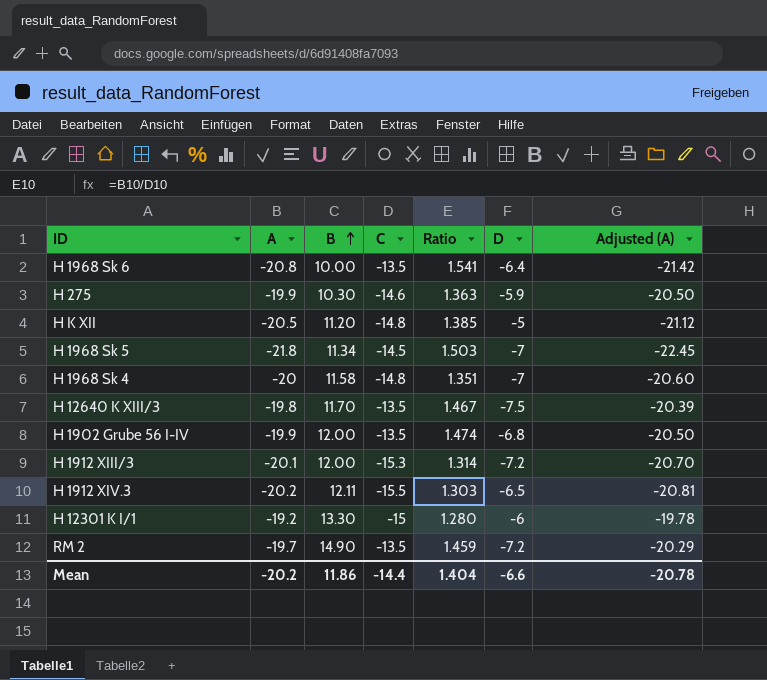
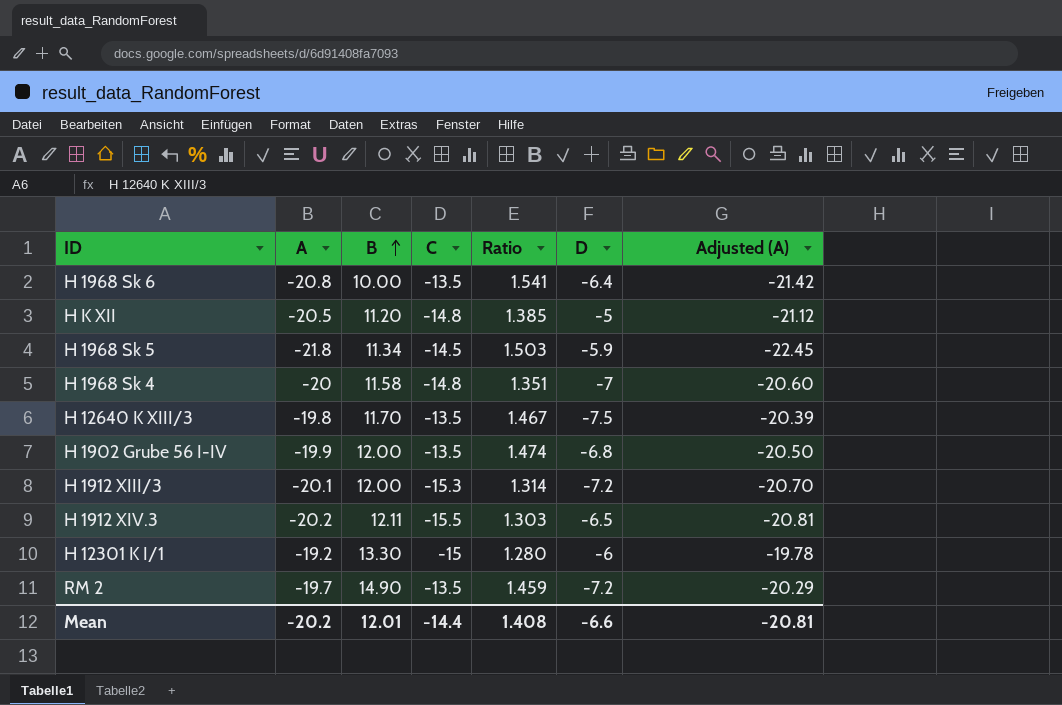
row H 275: -19.9 | 10.30 | -14.6 | 1.363 | -5.9 | -20.50 -> none
H 1968 Sk 5 | D: -7 -> -5.9
Mean | B: 11.86 -> 12.01
Mean | Ratio: 1.404 -> 1.408
Mean | Adjusted (A): -20.78 -> -20.81

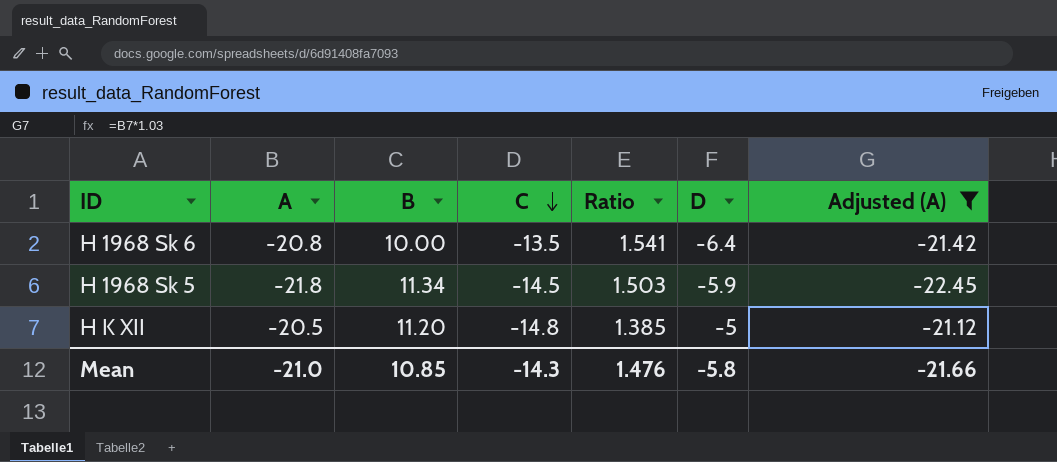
filter: none -> Adjusted (A) <= -21.12
row order: B ascending -> C descending
Mean | A: -20.2 -> -21.0
Mean | B: 12.01 -> 10.85
Mean | C: -14.4 -> -14.3
Mean | Ratio: 1.408 -> 1.476
Mean | D: -6.6 -> -5.8
Mean | Adjusted (A): -20.81 -> -21.66

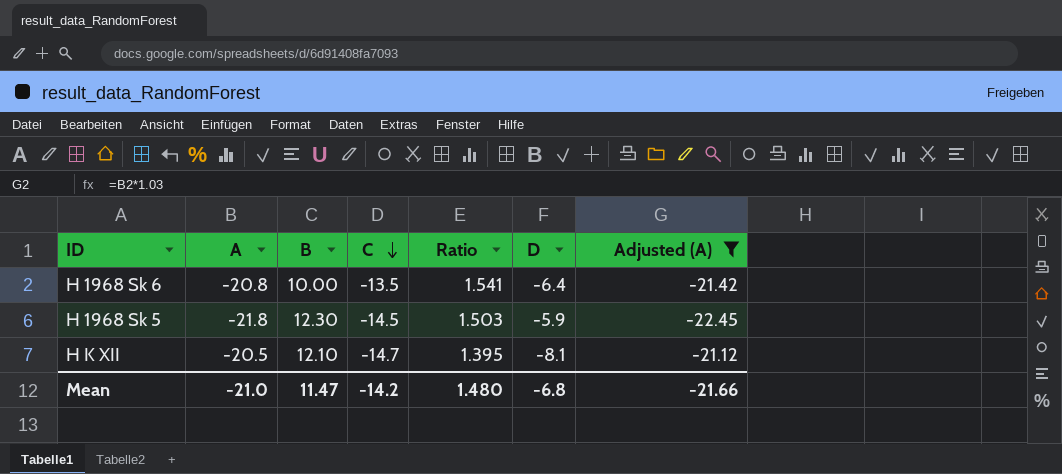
H 1968 Sk 5 | B: 11.34 -> 12.30
H K XII | B: 11.20 -> 12.10
H K XII | C: -14.8 -> -14.7
H K XII | Ratio: 1.385 -> 1.395
H K XII | D: -5 -> -8.1
Mean | B: 10.85 -> 11.47
Mean | C: -14.3 -> -14.2
Mean | Ratio: 1.476 -> 1.480
Mean | D: -5.8 -> -6.8

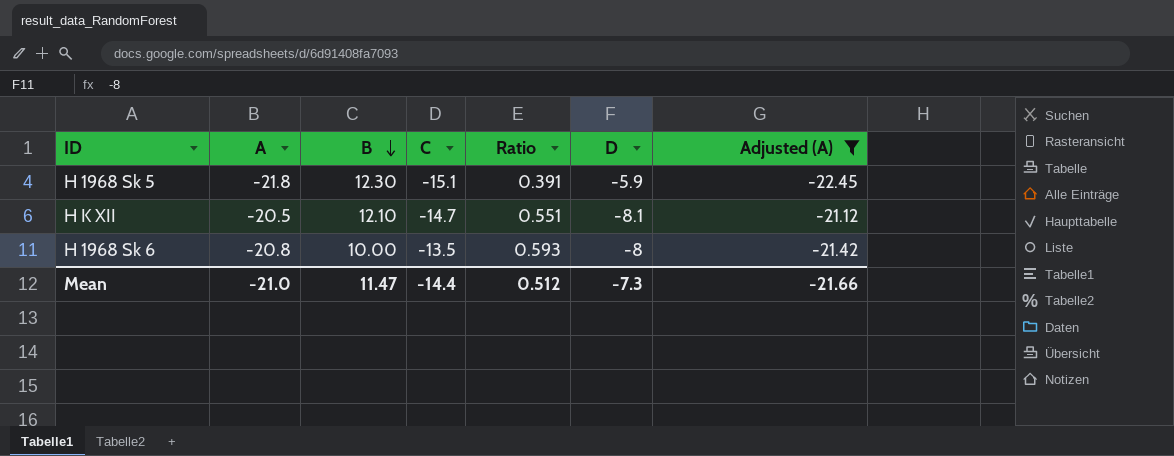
row order: C descending -> B descending
column Ratio | formula: [A] / [C] -> [D] / [C]
H 1968 Sk 5 | C: -14.5 -> -15.1
H 1968 Sk 6 | D: -6.4 -> -8
Mean | C: -14.2 -> -14.4
Mean | Ratio: 1.480 -> 0.512
Mean | D: -6.8 -> -7.3

